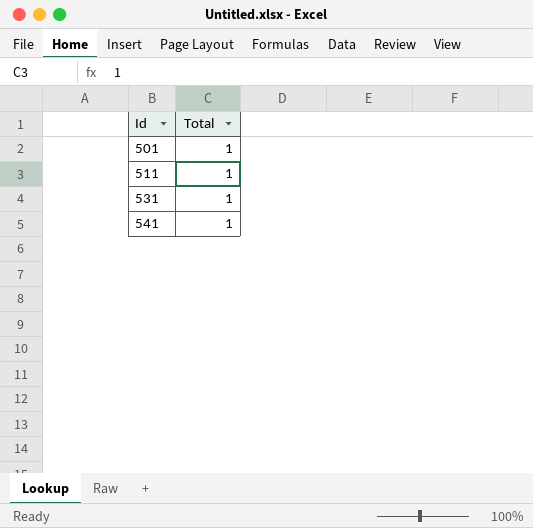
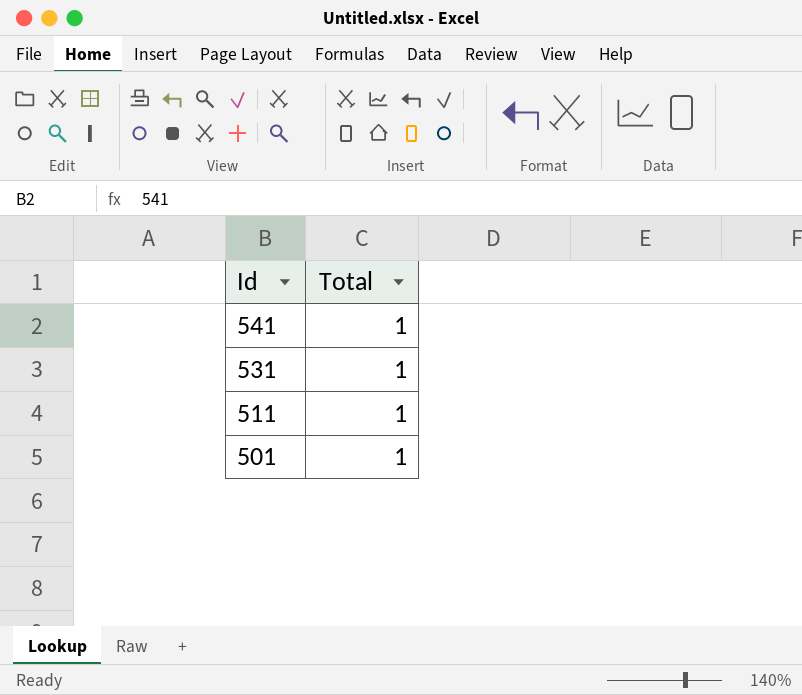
row order: Id ascending -> Id descending

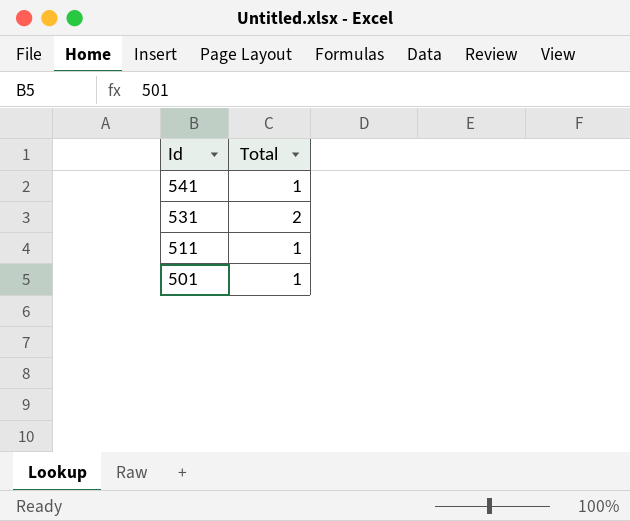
531 | Total: 1 -> 2

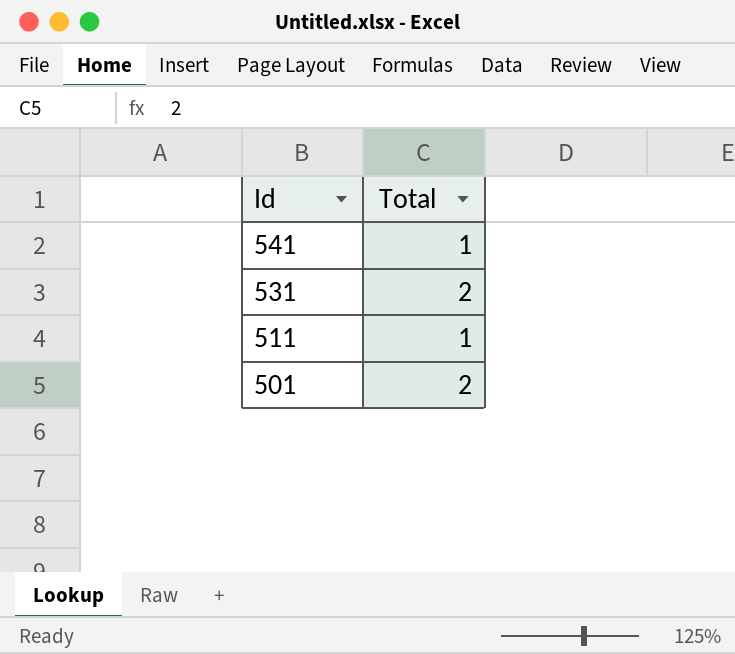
501 | Total: 1 -> 2

